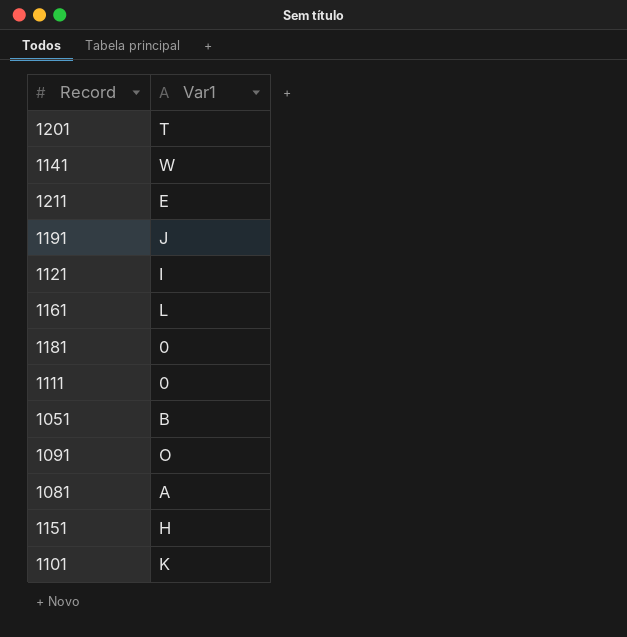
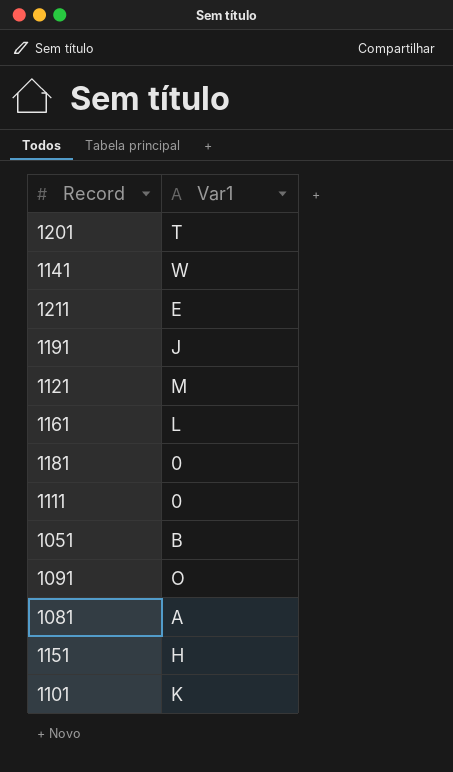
1121 | Var1: I -> M

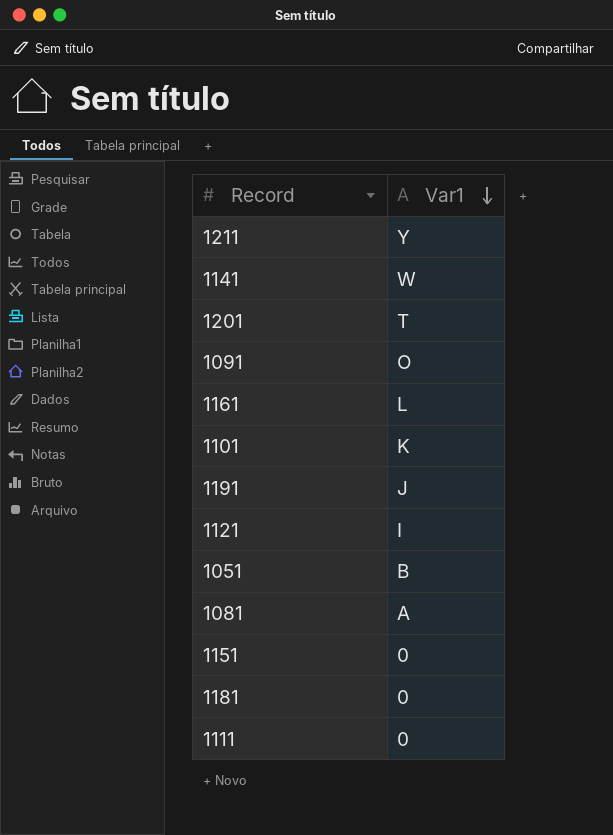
row order: none -> Var1 descending
1211 | Var1: E -> Y
1121 | Var1: M -> I
1151 | Var1: H -> 0

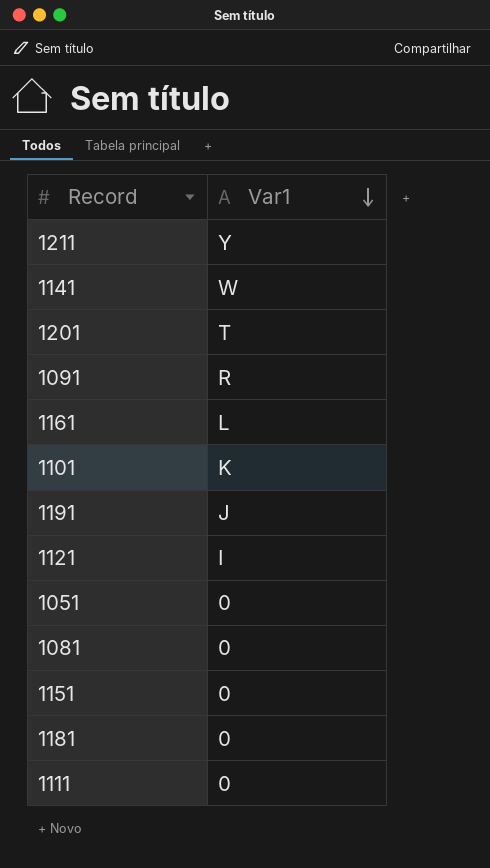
1091 | Var1: O -> R
1051 | Var1: B -> 0
1081 | Var1: A -> 0

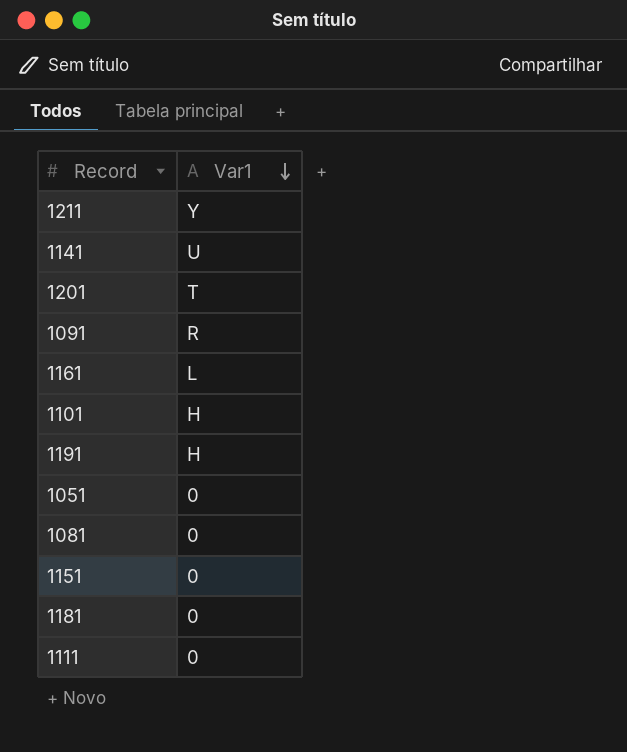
row 1121: I -> none
1141 | Var1: W -> U
1101 | Var1: K -> H
1191 | Var1: J -> H

